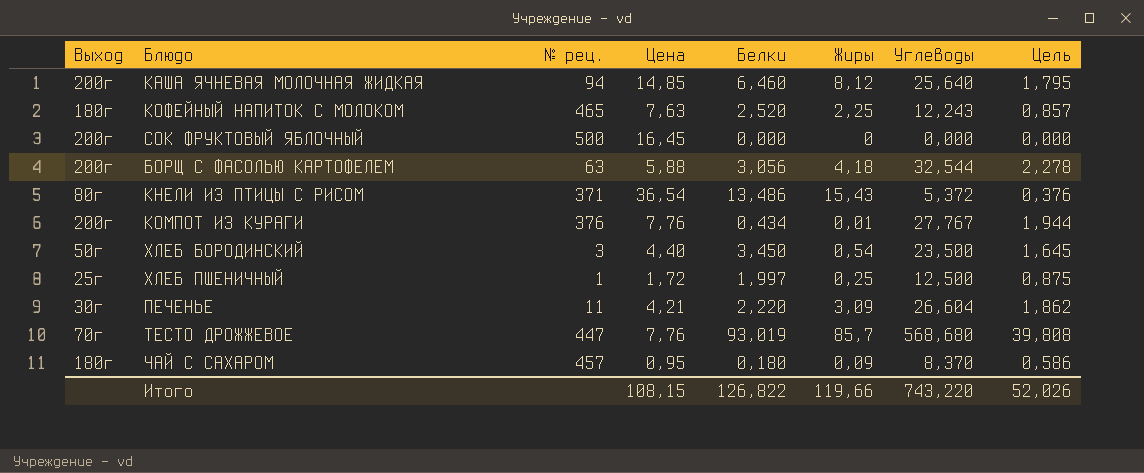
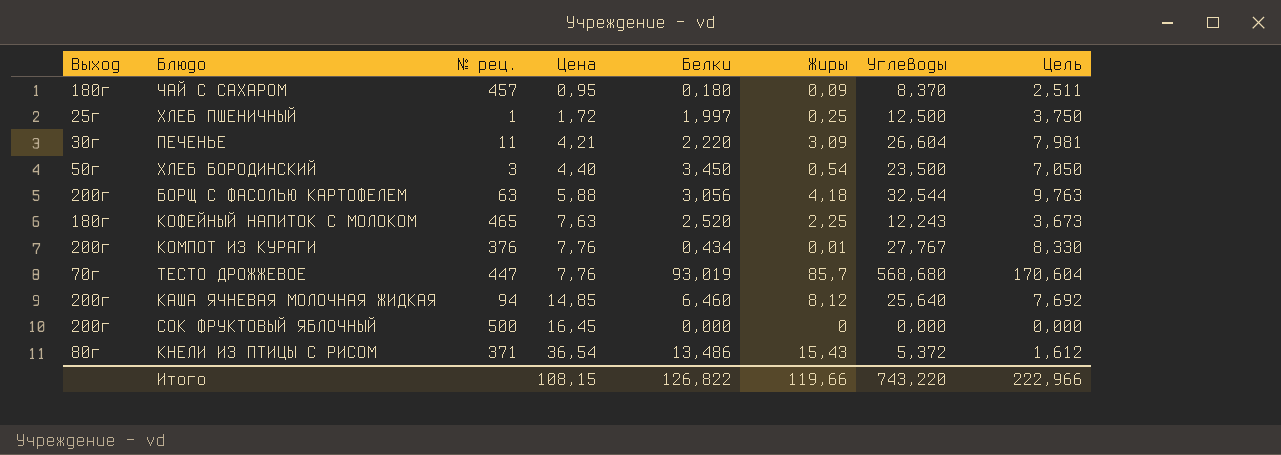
row order: none -> Цена ascending
column Цель | formula: [Углеводы] * 0,07 -> [Углеводы] * 0,3
Итого | Цель: 52,026 -> 222,966

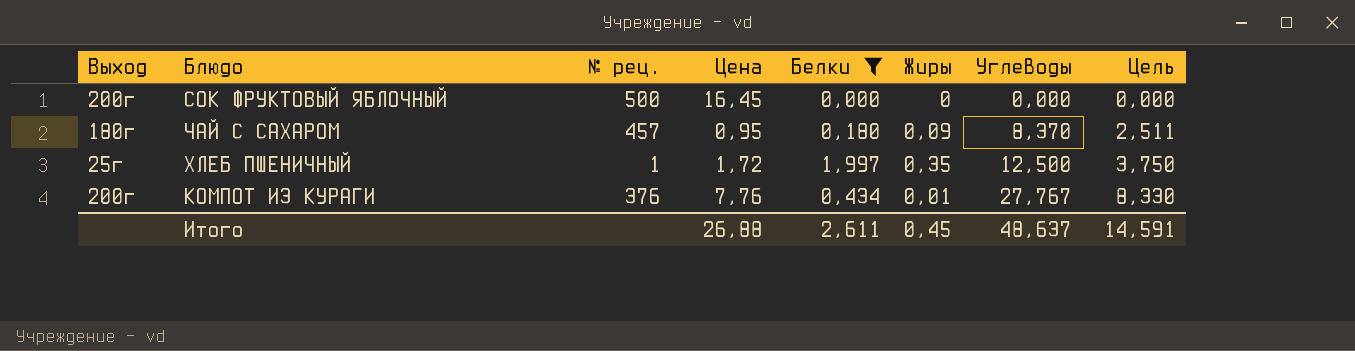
filter: none -> Белки <= 1,997
row order: Цена ascending -> Углеводы ascending
ХЛЕБ ПШЕНИЧНЫЙ | Жиры: 0,25 -> 0,35
Итого | Цена: 108,15 -> 26,88
Итого | Белки: 126,822 -> 2,611
Итого | Жиры: 119,66 -> 0,45
Итого | Углеводы: 743,220 -> 48,637
Итого | Цель: 222,966 -> 14,591

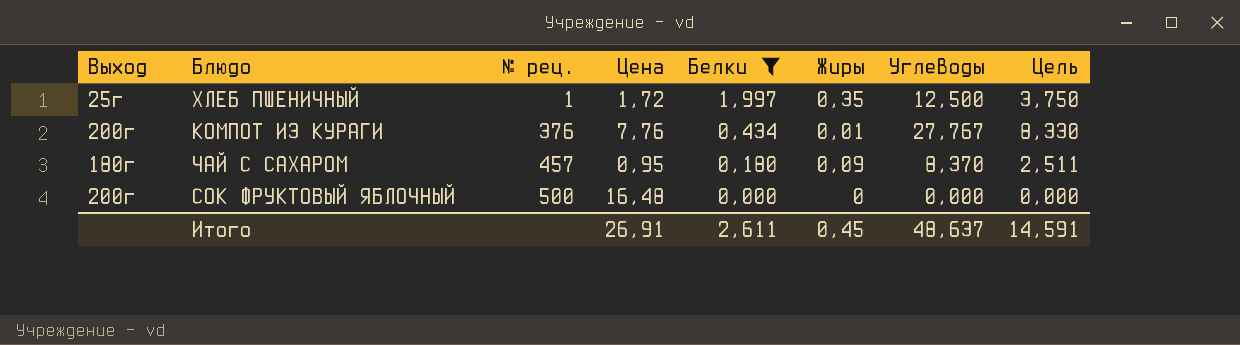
row order: Углеводы ascending -> № рец. ascending
СОК ФРУКТОВЫЙ ЯБЛОЧНЫЙ | Цена: 16,45 -> 16,48
Итого | Цена: 26,88 -> 26,91

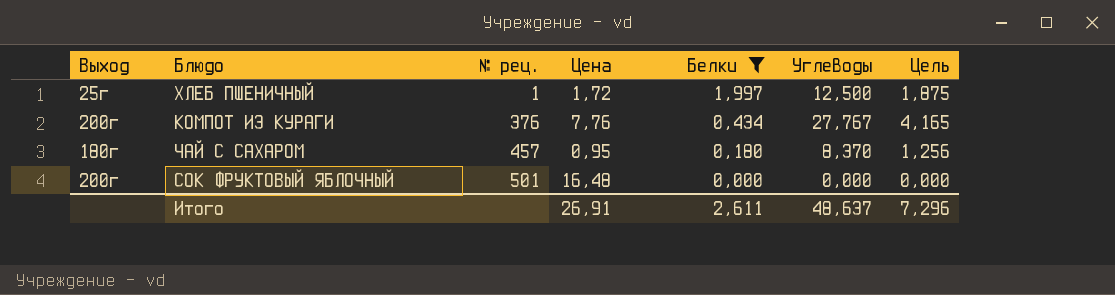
column Жиры | position: 6 -> none
column Цель | formula: [Углеводы] * 0,3 -> [Углеводы] * 0,15
СОК ФРУКТОВЫЙ ЯБЛОЧНЫЙ | № рец.: 500 -> 501
Итого | Цель: 14,591 -> 7,296

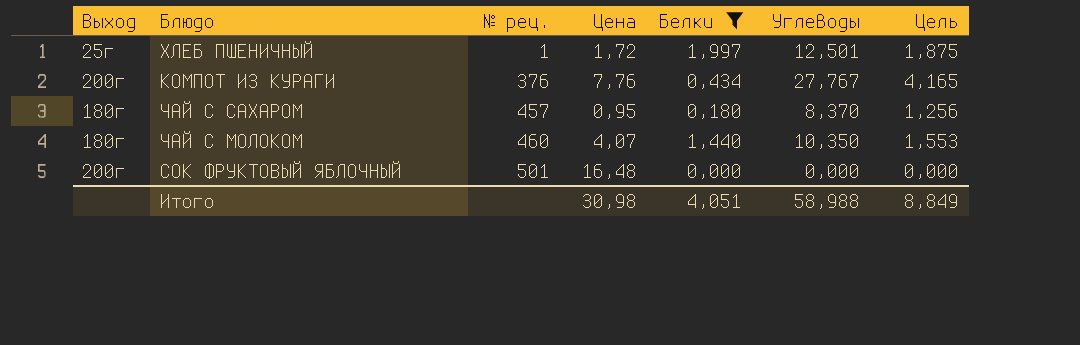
ХЛЕБ ПШЕНИЧНЫЙ | Углеводы: 12,500 -> 12,501
row ЧАЙ С МОЛОКОМ: none -> 180г | 460 | 4,07 | 1,440 | 10,350 | 1,553
Итого | Цена: 26,91 -> 30,98
Итого | Белки: 2,611 -> 4,051
Итого | Углеводы: 48,637 -> 58,988
Итого | Цель: 7,296 -> 8,849

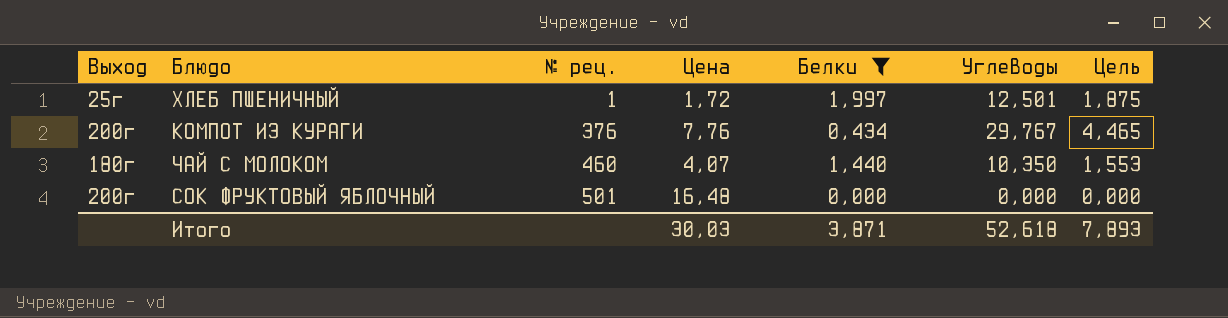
row ЧАЙ С САХАРОМ: 180г | 457 | 0,95 | 0,180 | 8,370 | 1,256 -> none
КОМПОТ ИЗ КУРАГИ | Углеводы: 27,767 -> 29,767
КОМПОТ ИЗ КУРАГИ | Цель: 4,165 -> 4,465
Итого | Цена: 30,98 -> 30,03
Итого | Белки: 4,051 -> 3,871
Итого | Углеводы: 58,988 -> 52,618
Итого | Цель: 8,849 -> 7,893

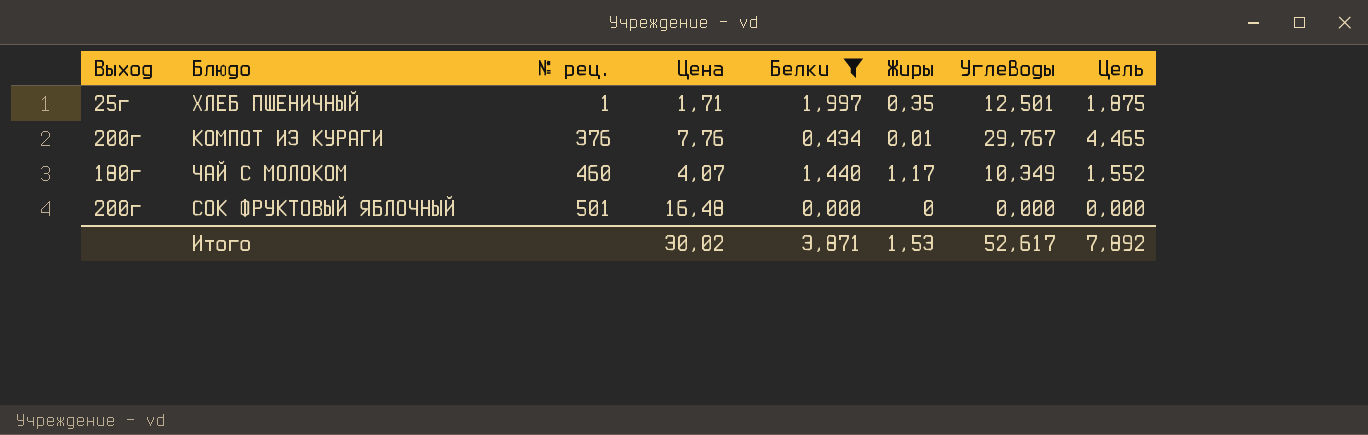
column Жиры | position: none -> 6
ХЛЕБ ПШЕНИЧНЫЙ | Цена: 1,72 -> 1,71
ЧАЙ С МОЛОКОМ | Углеводы: 10,350 -> 10,349
ЧАЙ С МОЛОКОМ | Цель: 1,553 -> 1,552
Итого | Цена: 30,03 -> 30,02
Итого | Углеводы: 52,618 -> 52,617
Итого | Цель: 7,893 -> 7,892

